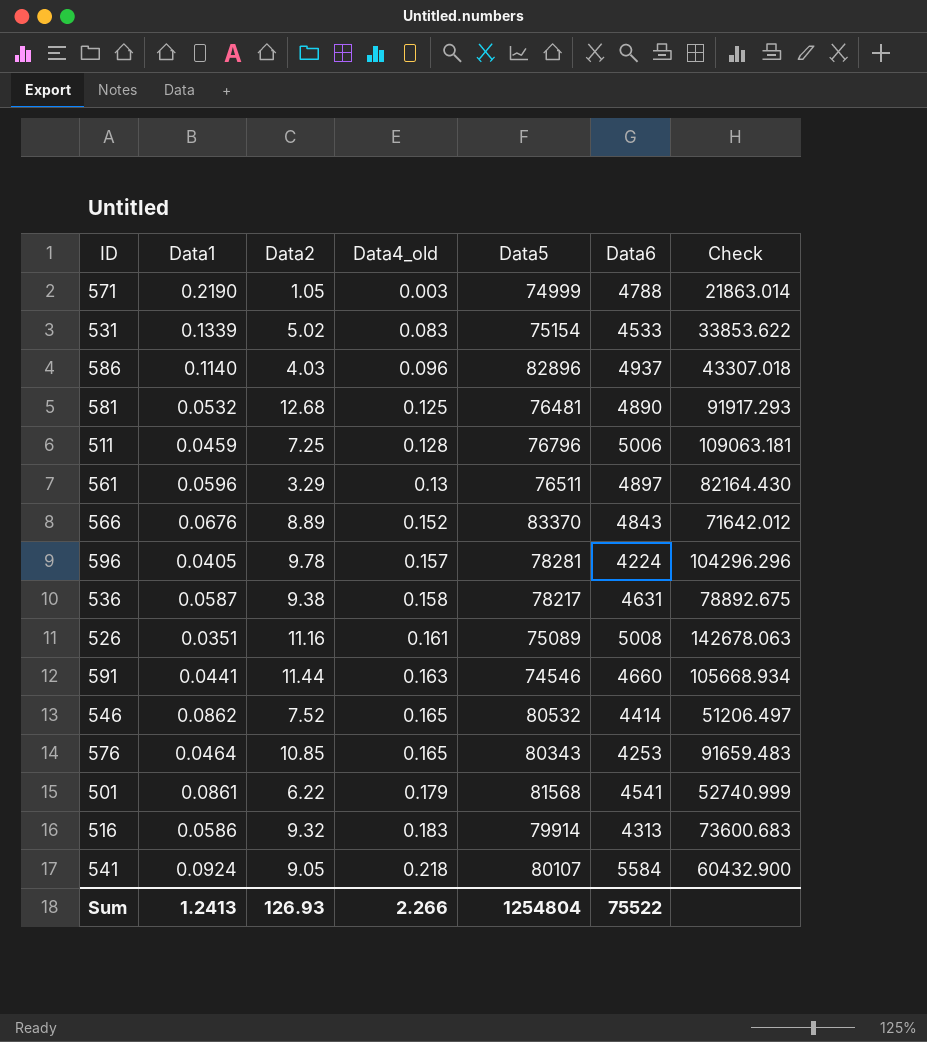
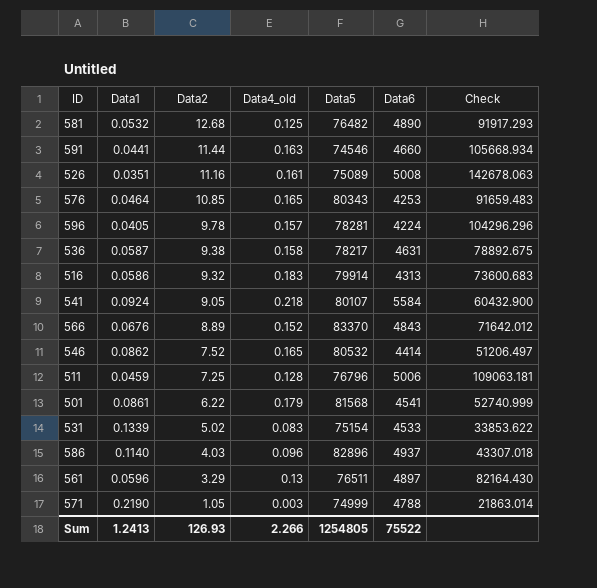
row order: Data4_old ascending -> Data2 descending
581 | Data5: 76481 -> 76482
Sum | Data5: 1254804 -> 1254805

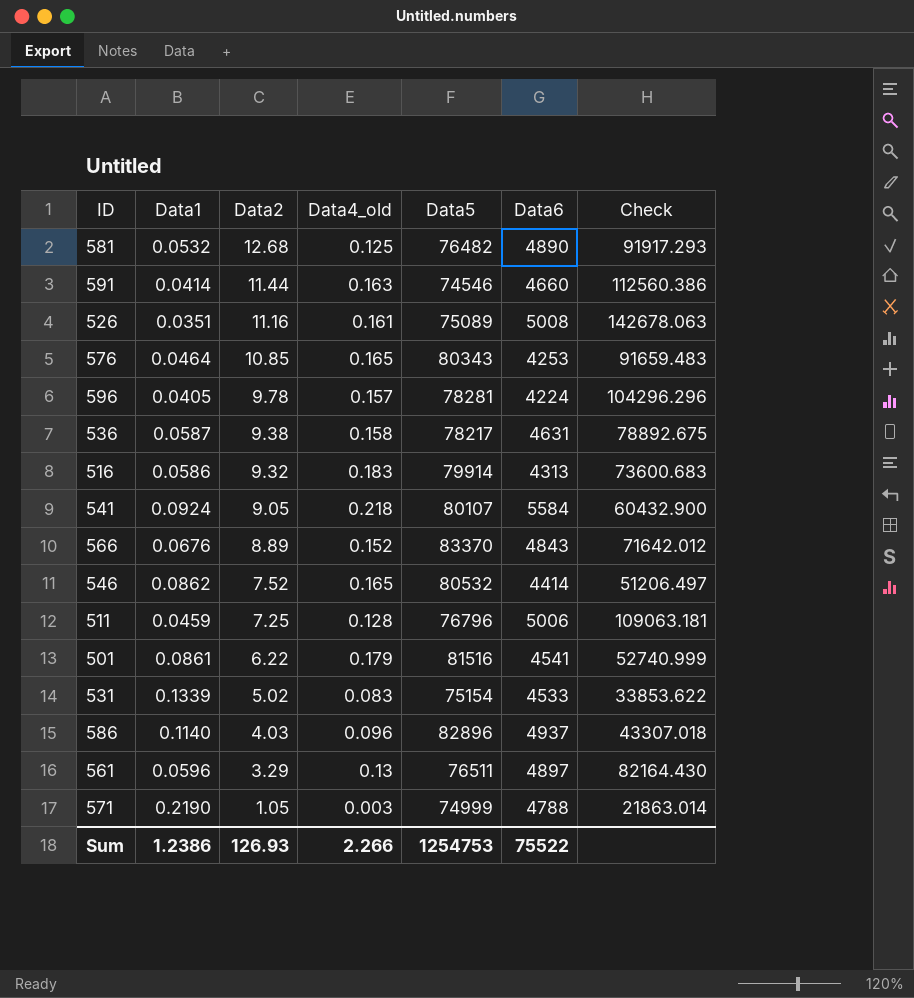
591 | Data1: 0.0441 -> 0.0414
591 | Check: 105668.934 -> 112560.386
501 | Data5: 81568 -> 81516
Sum | Data1: 1.2413 -> 1.2386
Sum | Data5: 1254805 -> 1254753

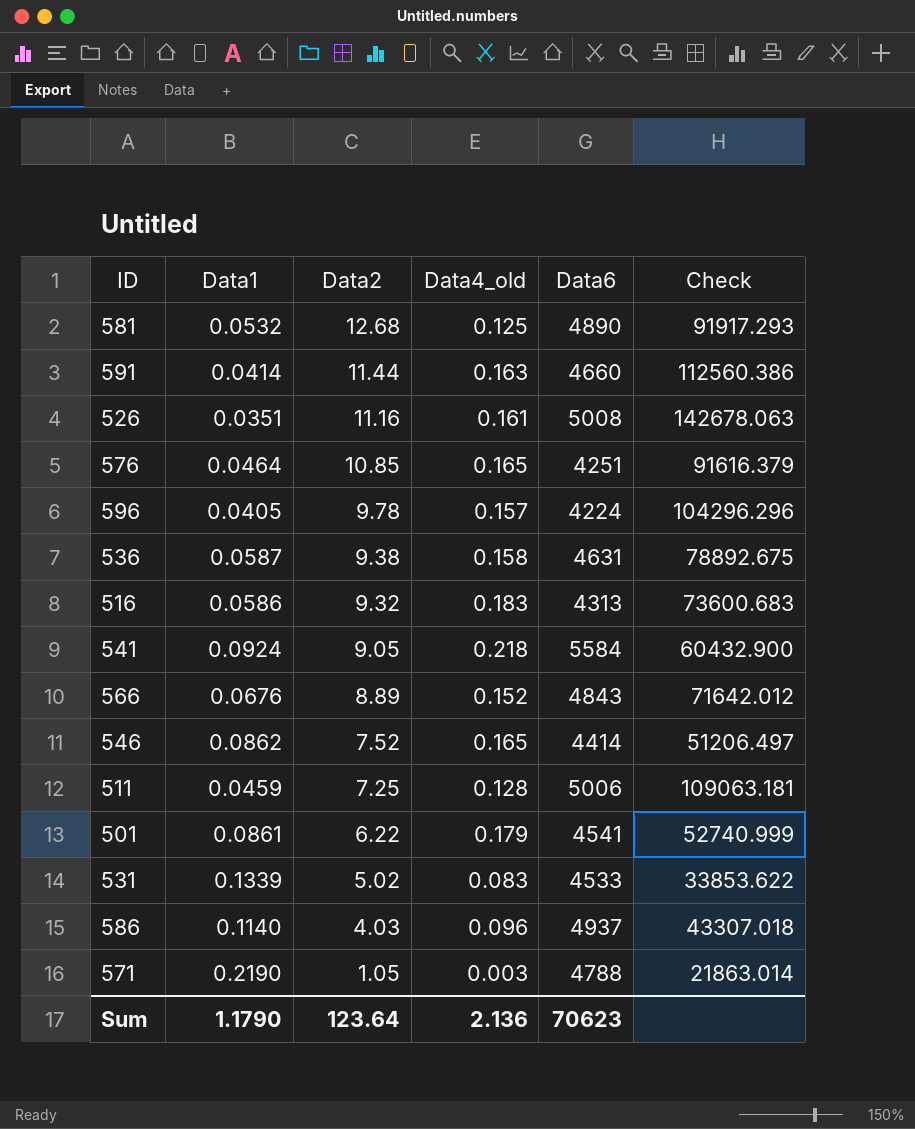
column Data5 | position: 5 -> none
row 561: 0.0596 | 3.29 | 0.13 | 76511 | 4897 | 82164.430 -> none
576 | Data6: 4253 -> 4251
576 | Check: 91659.483 -> 91616.379
Sum | Data1: 1.2386 -> 1.1790
Sum | Data2: 126.93 -> 123.64
Sum | Data4_old: 2.266 -> 2.136
Sum | Data6: 75522 -> 70623

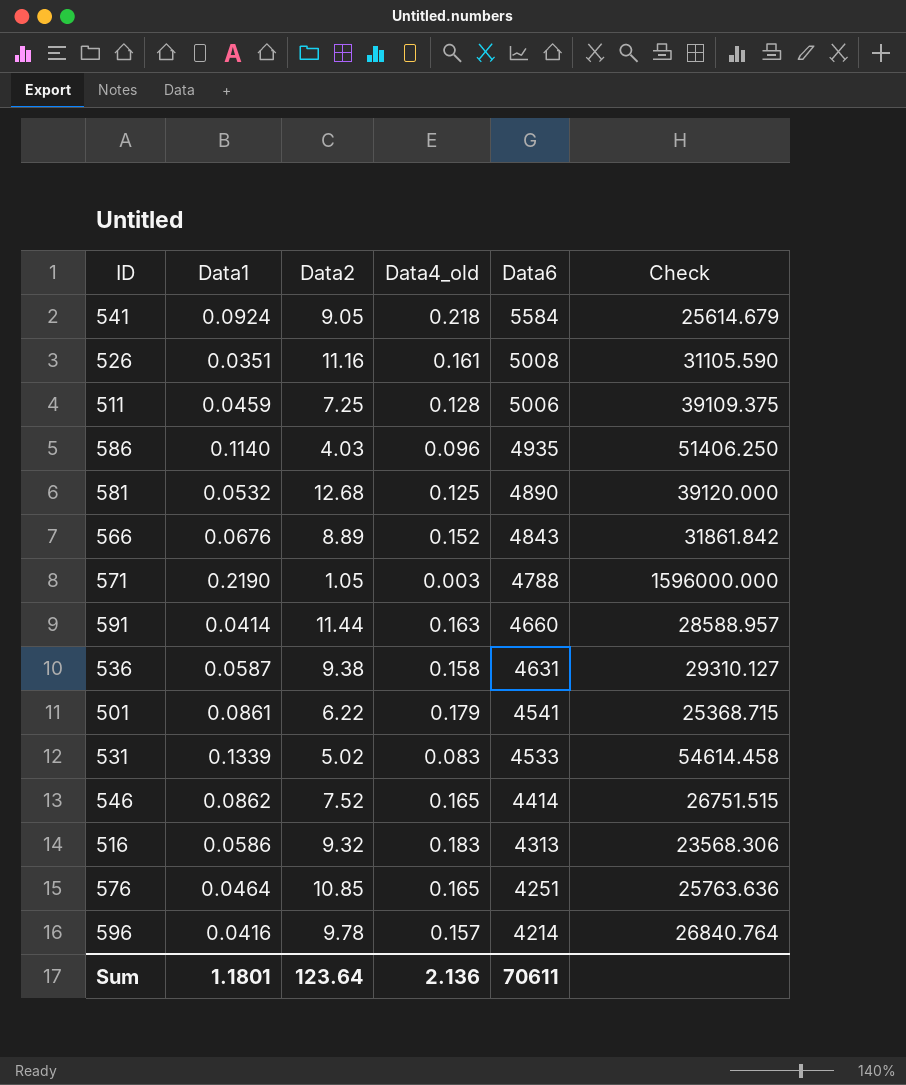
row order: Data2 descending -> Data6 descending
column Check | formula: [Data6] / [Data1] -> [Data6] / [Data4_old]
586 | Data6: 4937 -> 4935
596 | Data1: 0.0405 -> 0.0416
596 | Data6: 4224 -> 4214
Sum | Data1: 1.1790 -> 1.1801
Sum | Data6: 70623 -> 70611

